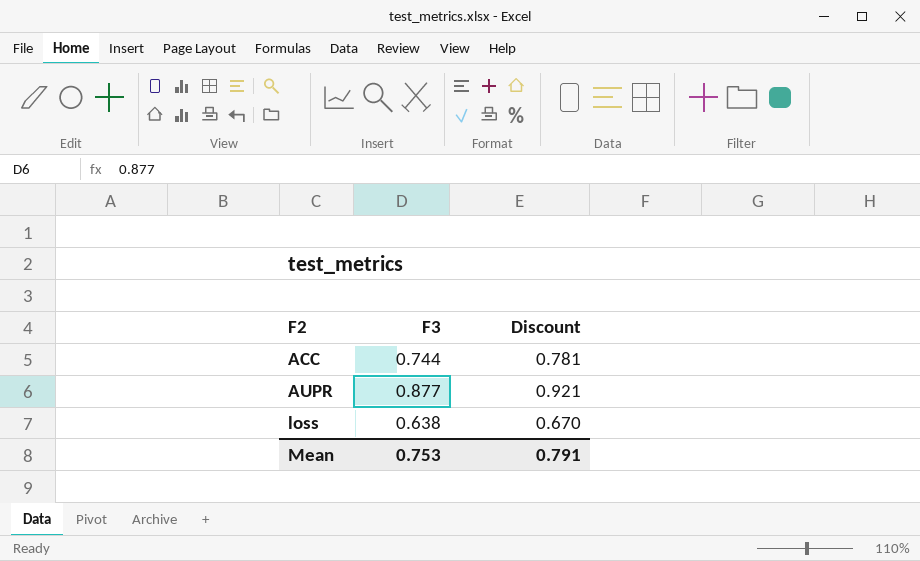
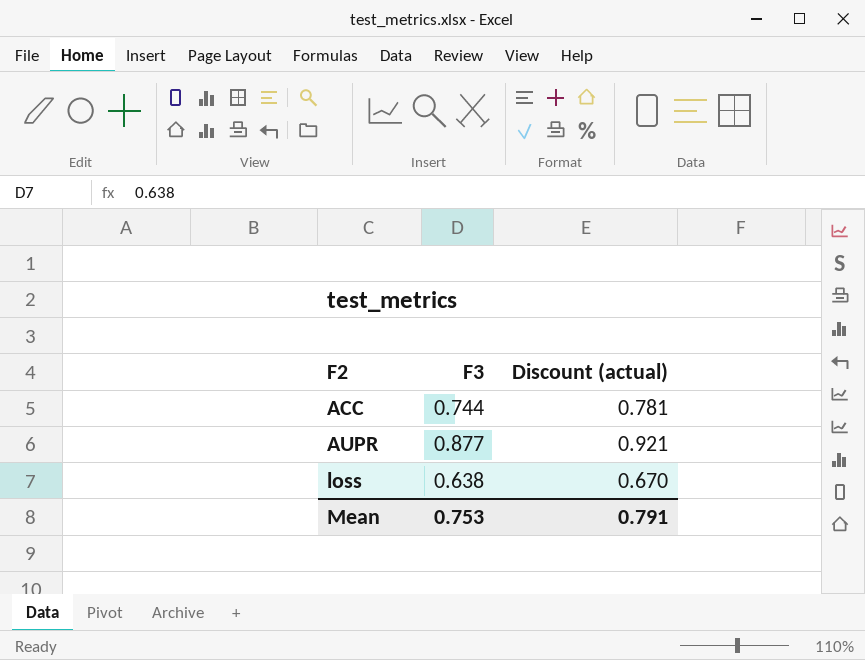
column name: Discount -> Discount (actual)

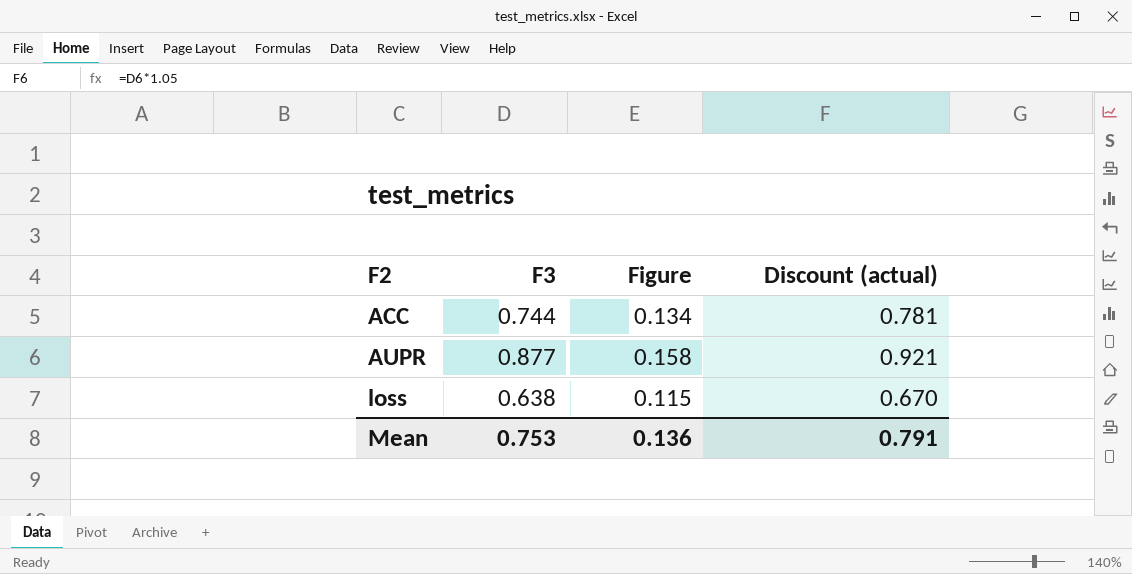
column Figure | formula: none -> [F3] * 0.18

